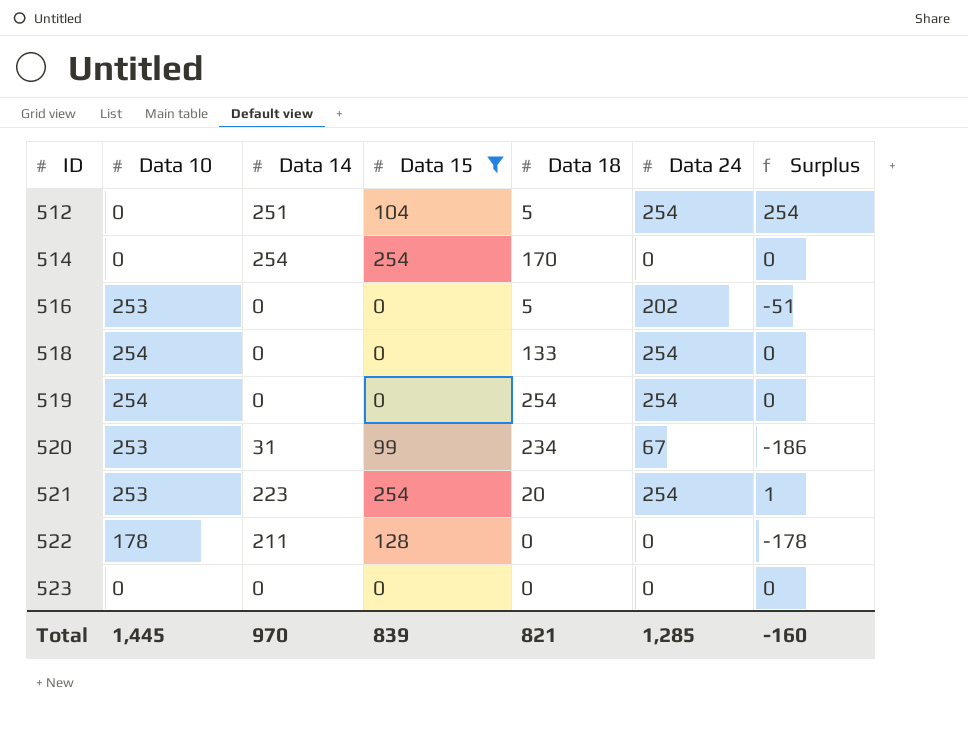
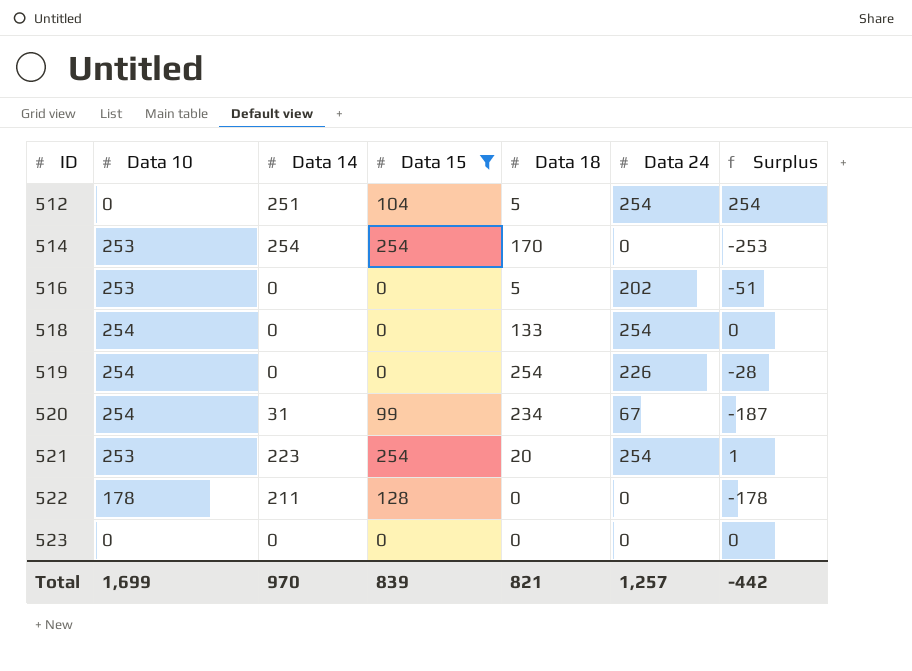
514 | Data 10: 0 -> 253
514 | Surplus: 0 -> -253
519 | Data 24: 254 -> 226
519 | Surplus: 0 -> -28
520 | Data 10: 253 -> 254
520 | Surplus: -186 -> -187
Total | Data 10: 1,445 -> 1,699
Total | Data 24: 1,285 -> 1,257
Total | Surplus: -160 -> -442

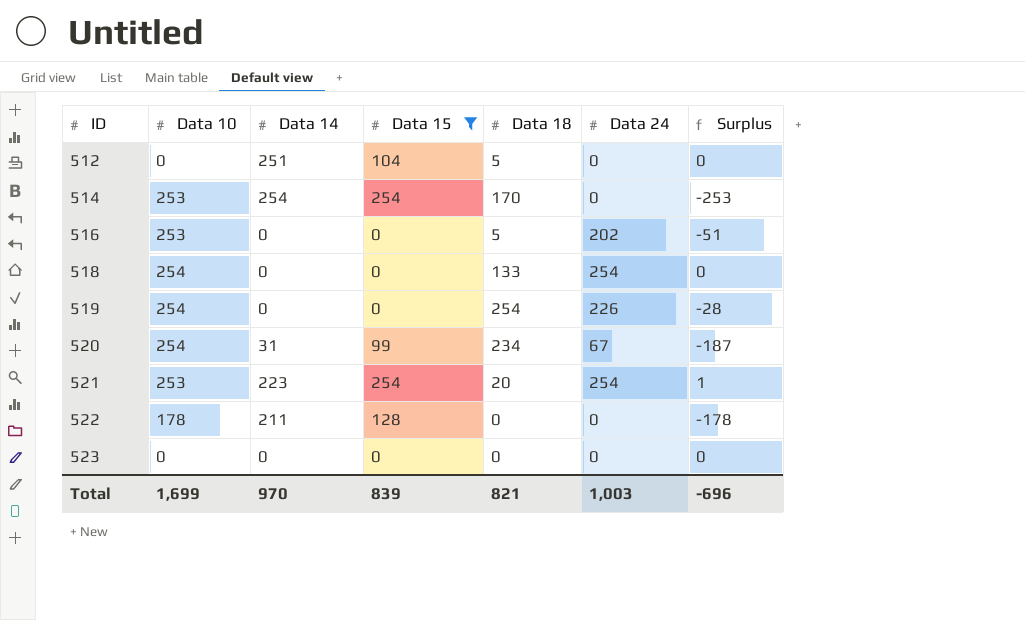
512 | Data 24: 254 -> 0
512 | Surplus: 254 -> 0
Total | Data 24: 1,257 -> 1,003
Total | Surplus: -442 -> -696

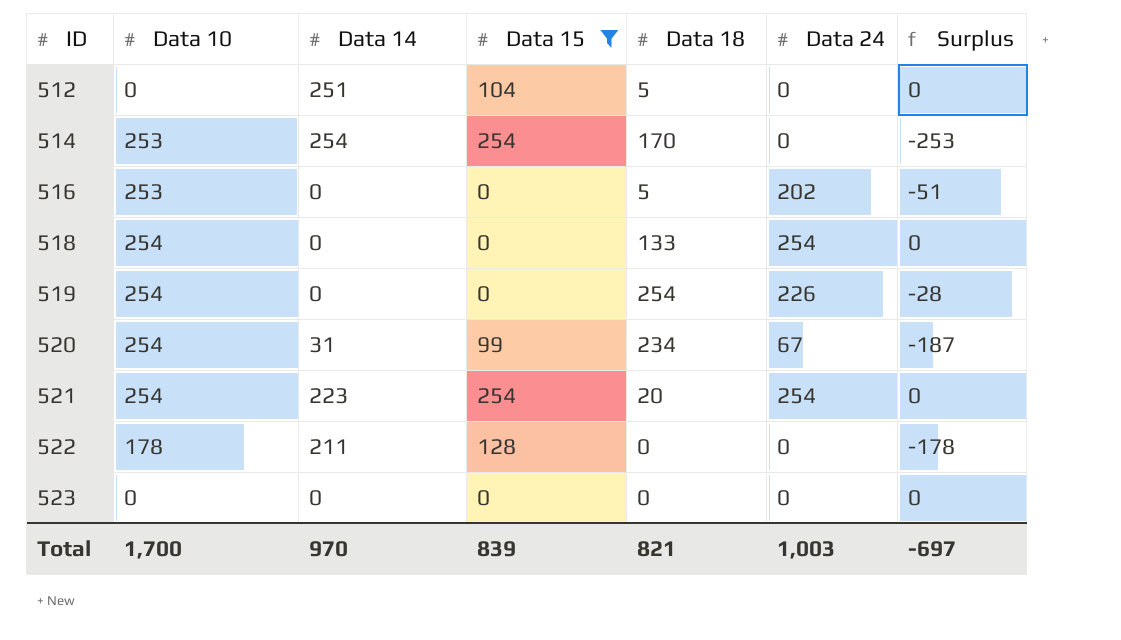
521 | Data 10: 253 -> 254
521 | Surplus: 1 -> 0
Total | Data 10: 1,699 -> 1,700
Total | Surplus: -696 -> -697

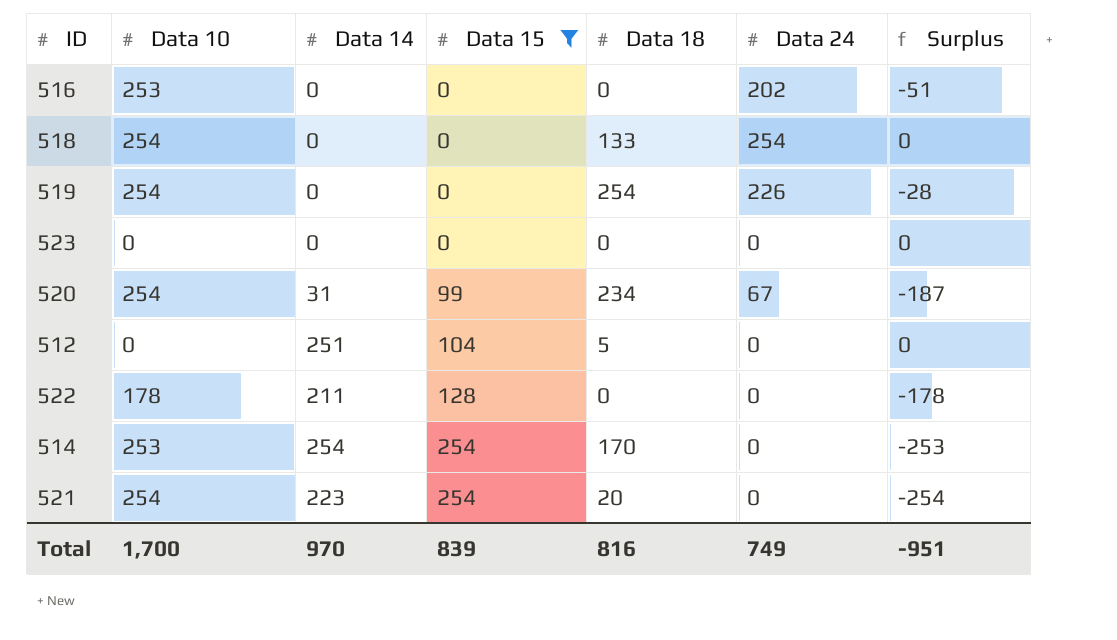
row order: ID ascending -> Data 15 ascending
516 | Data 18: 5 -> 0
521 | Data 24: 254 -> 0
521 | Surplus: 0 -> -254
Total | Data 18: 821 -> 816
Total | Data 24: 1,003 -> 749
Total | Surplus: -697 -> -951

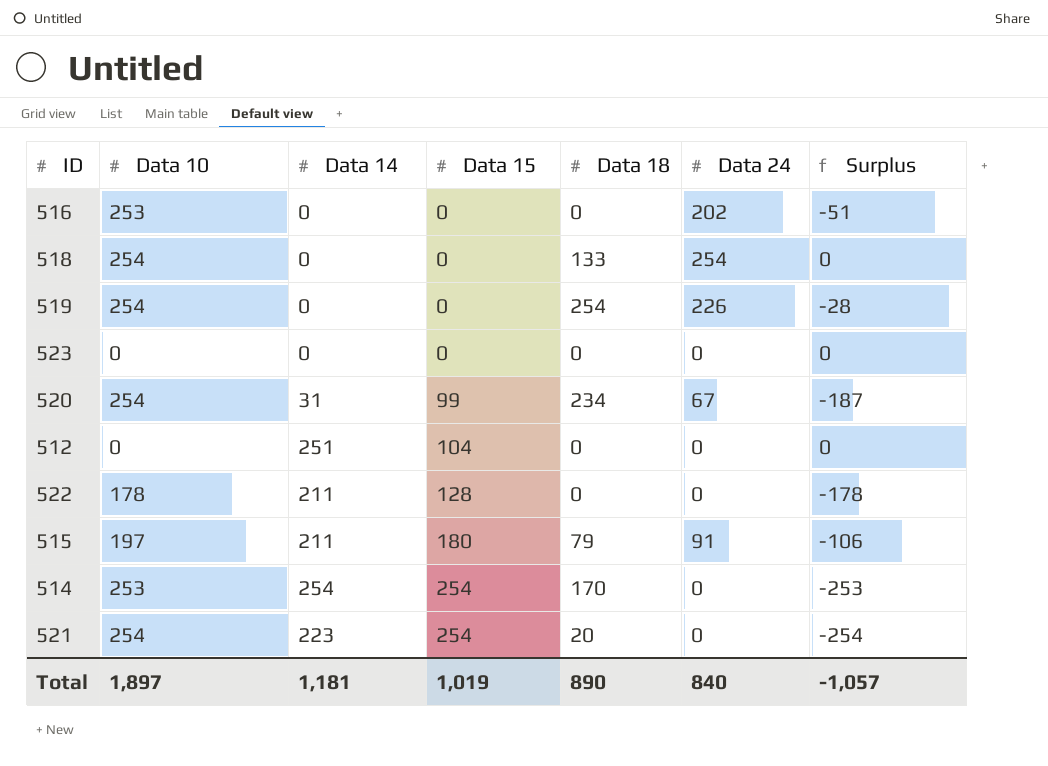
filter: Data 15 != 180 -> none
512 | Data 18: 5 -> 0
Total | Data 10: 1,700 -> 1,897
Total | Data 14: 970 -> 1,181
Total | Data 15: 839 -> 1,019
Total | Data 18: 816 -> 890
Total | Data 24: 749 -> 840
Total | Surplus: -951 -> -1,057

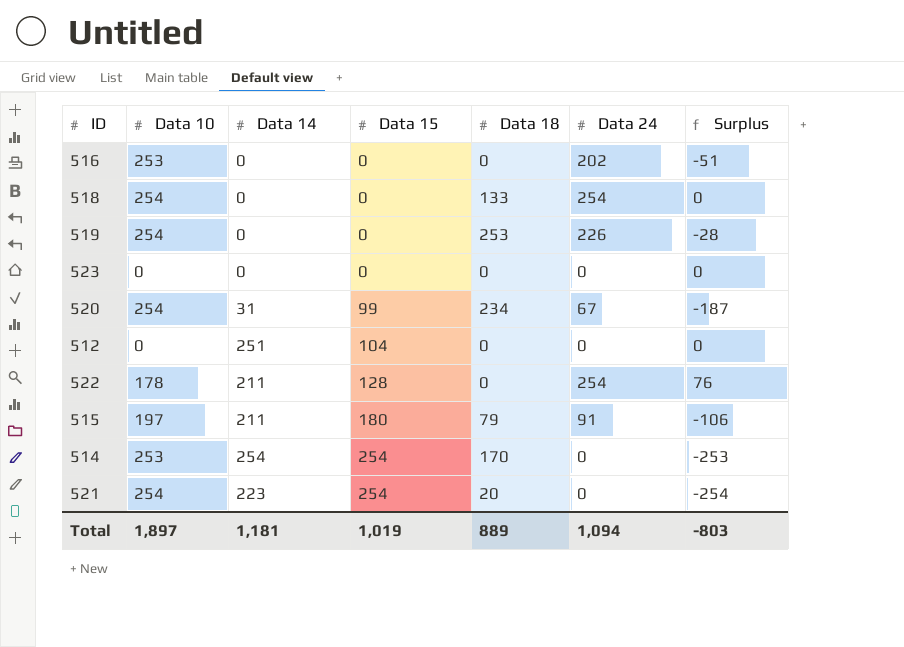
519 | Data 18: 254 -> 253
522 | Data 24: 0 -> 254
522 | Surplus: -178 -> 76
Total | Data 18: 890 -> 889
Total | Data 24: 840 -> 1,094
Total | Surplus: -1,057 -> -803

